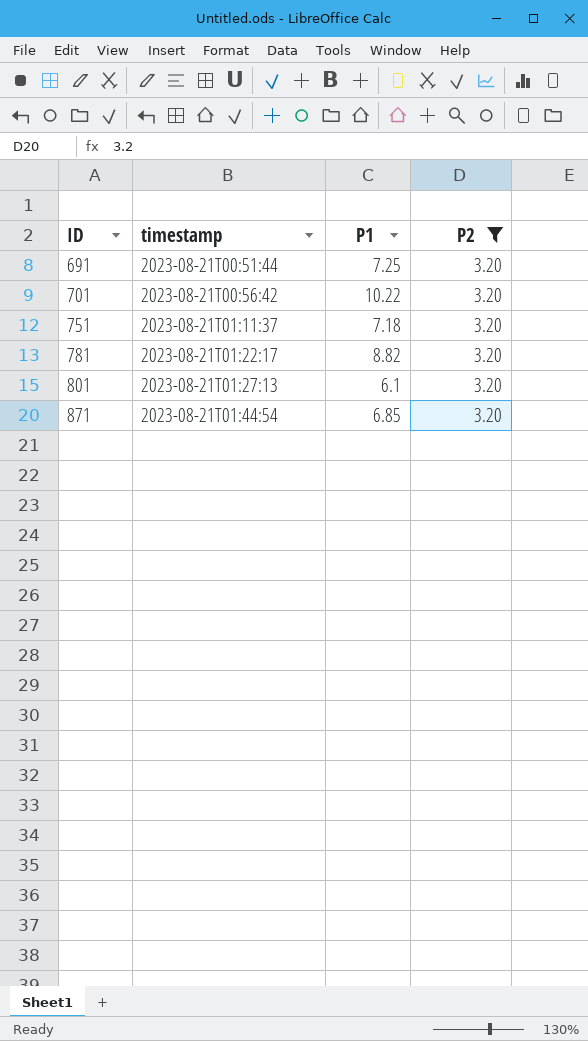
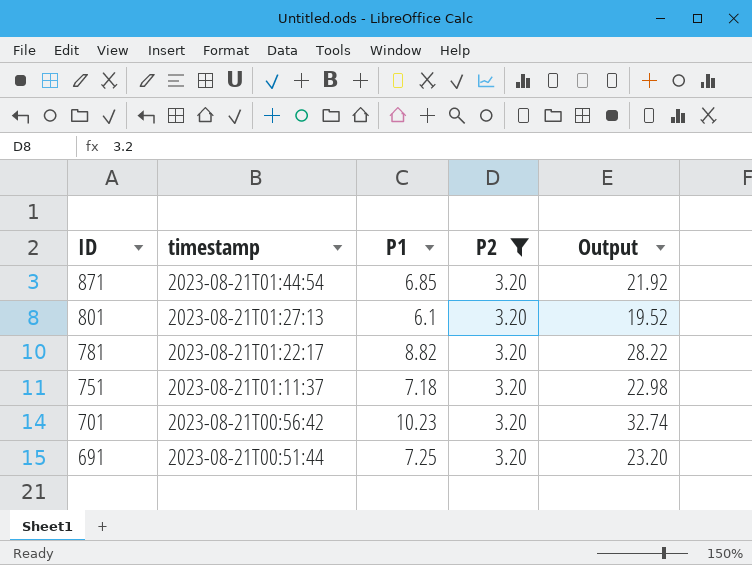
row order: ID ascending -> ID descending
column Output | formula: none -> [P1] * [P2]
701 | P1: 10.22 -> 10.23

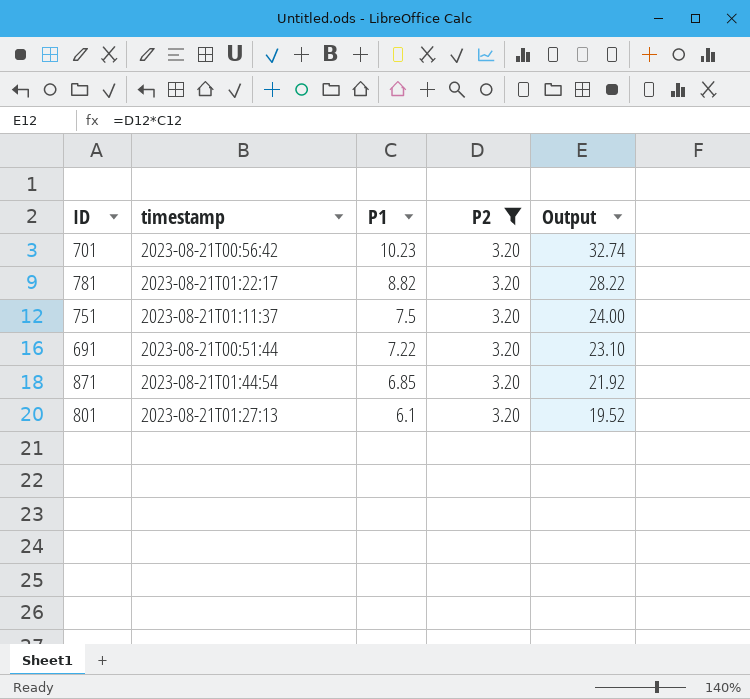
row order: ID descending -> P1 descending
751 | P1: 7.18 -> 7.5
751 | Output: 22.98 -> 24.00
691 | P1: 7.25 -> 7.22
691 | Output: 23.20 -> 23.10

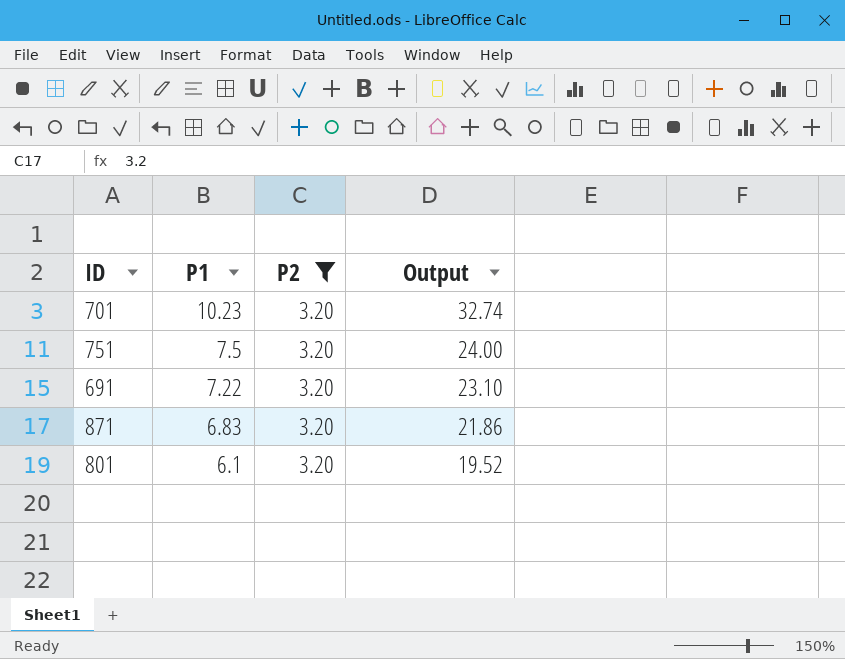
column timestamp | position: 2 -> none
row 781: 2023-08-21T01:22:17 | 8.82 | 3.20 | 28.22 -> none
871 | P1: 6.85 -> 6.83
871 | Output: 21.92 -> 21.86

